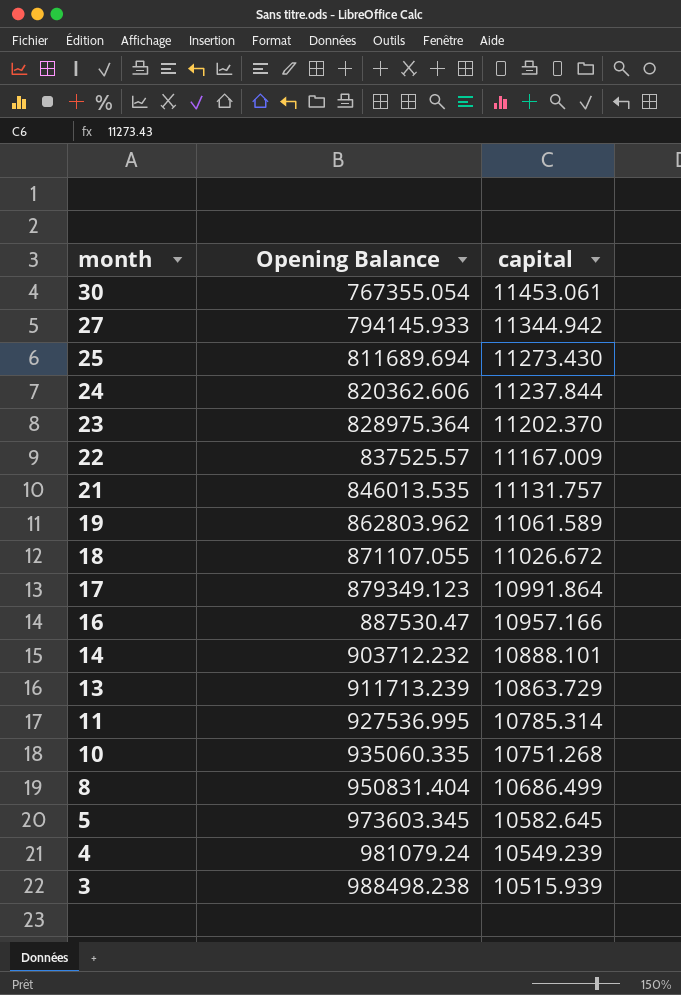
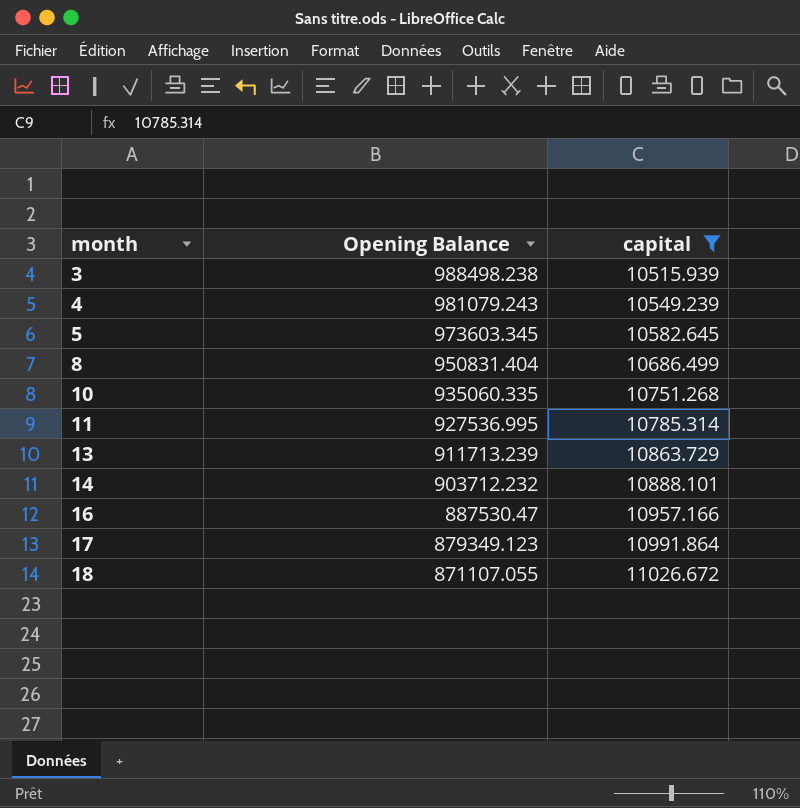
filter: none -> capital <= 11026.672
row order: month descending -> month ascending
4 | Opening Balance: 981079.24 -> 981079.243

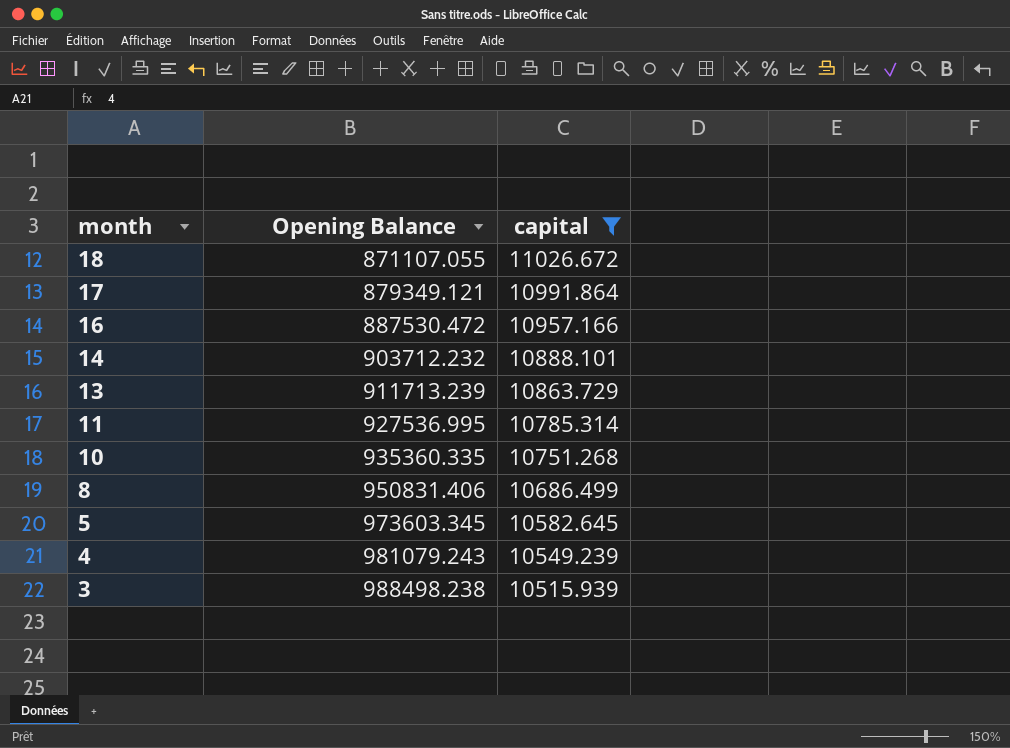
row order: month ascending -> month descending
17 | Opening Balance: 879349.123 -> 879349.121
16 | Opening Balance: 887530.47 -> 887530.472
10 | Opening Balance: 935060.335 -> 935360.335
8 | Opening Balance: 950831.404 -> 950831.406

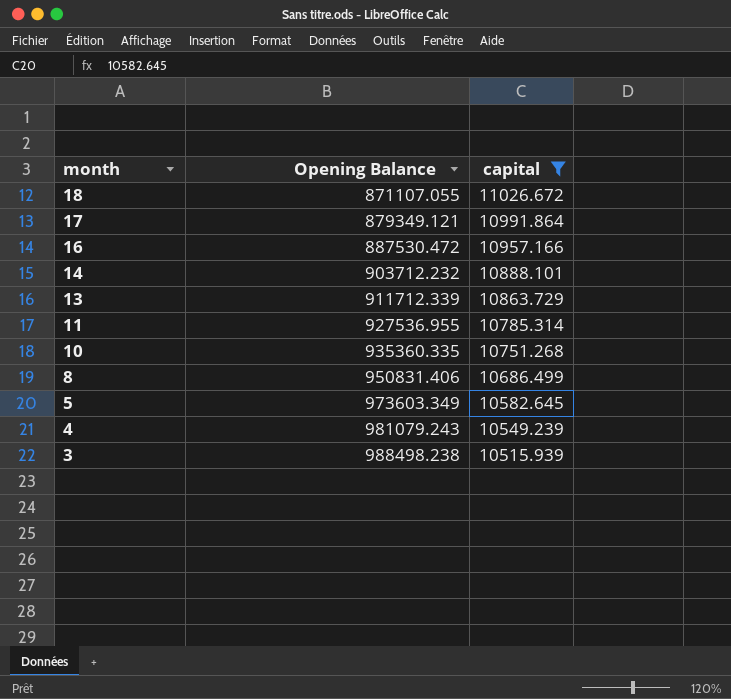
13 | Opening Balance: 911713.239 -> 911712.339
11 | Opening Balance: 927536.995 -> 927536.955
5 | Opening Balance: 973603.345 -> 973603.349

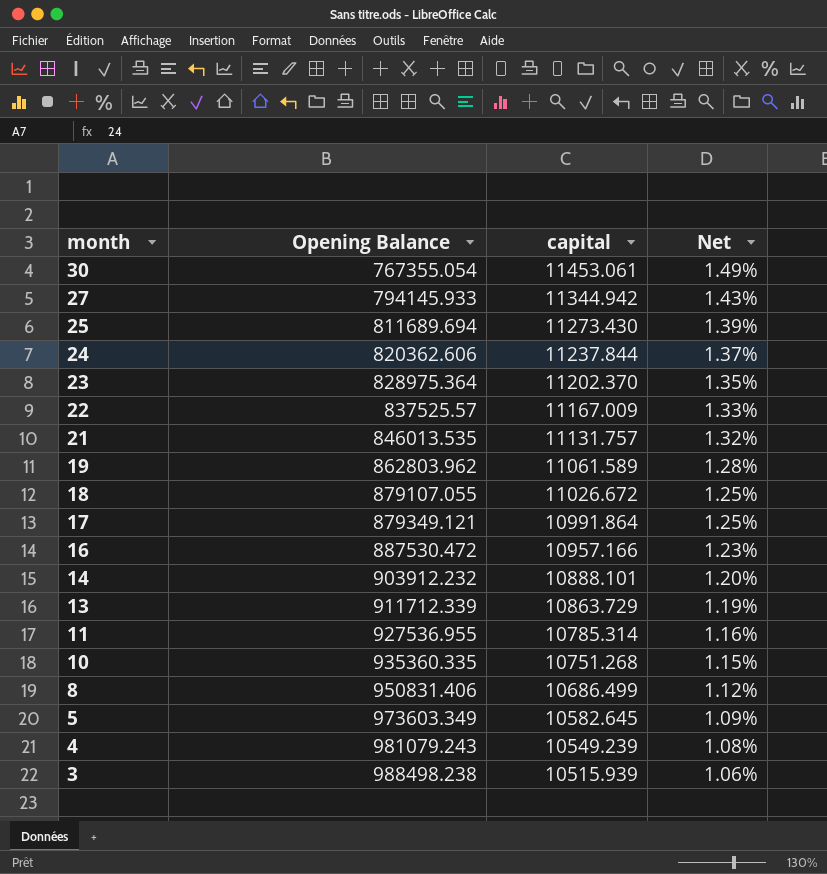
filter: capital <= 11026.672 -> none
column Net | formula: none -> [capital] / [Opening Balance]
18 | Opening Balance: 871107.055 -> 879107.055
14 | Opening Balance: 903712.232 -> 903912.232

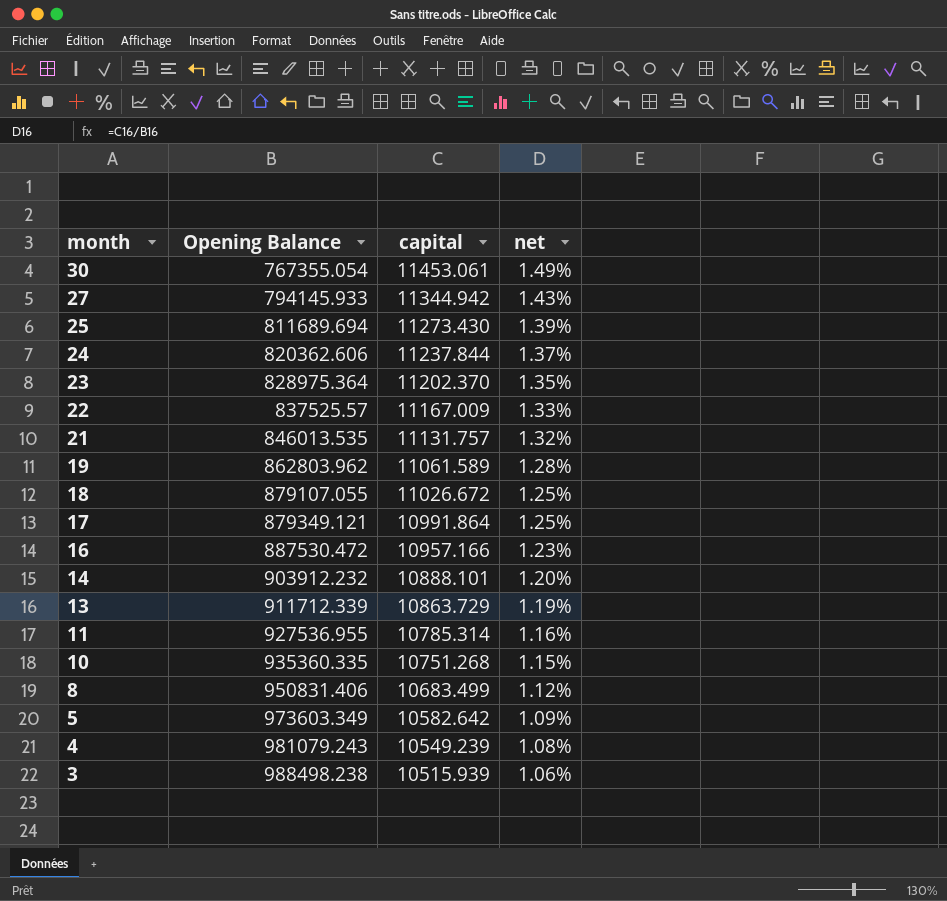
column name: Net -> net
8 | capital: 10686.499 -> 10683.499
5 | capital: 10582.645 -> 10582.642

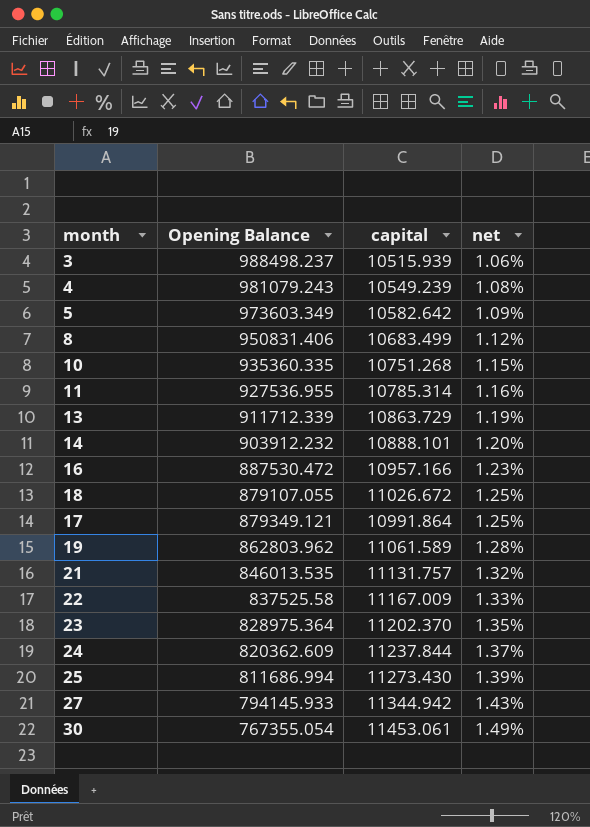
row order: month descending -> net ascending
3 | Opening Balance: 988498.238 -> 988498.237
22 | Opening Balance: 837525.57 -> 837525.58
24 | Opening Balance: 820362.606 -> 820362.609
25 | Opening Balance: 811689.694 -> 811686.994

